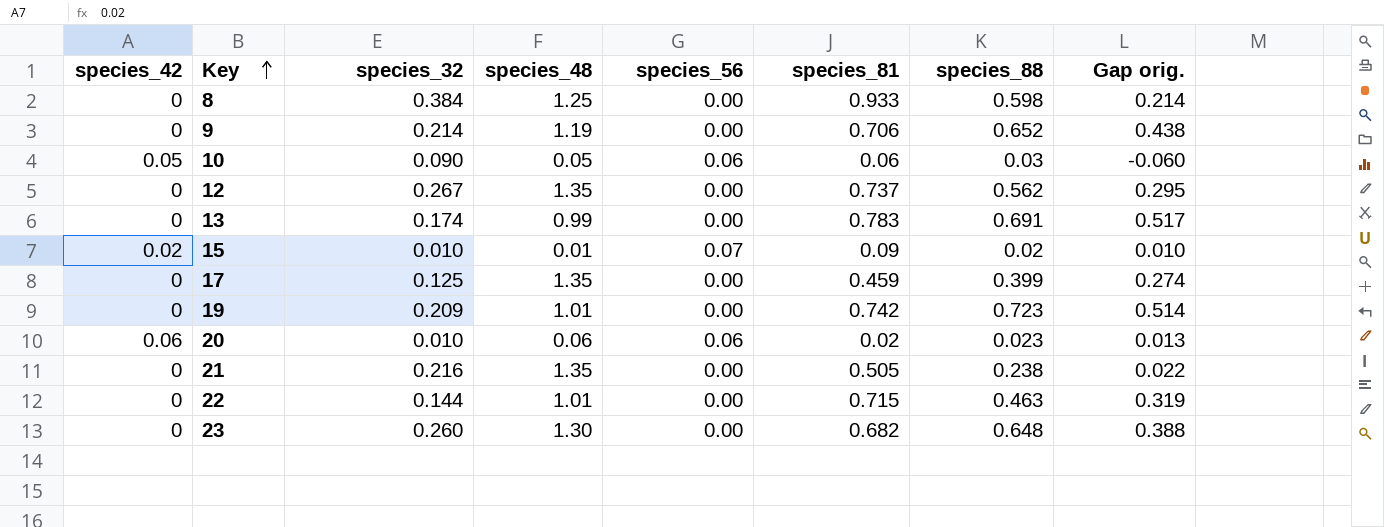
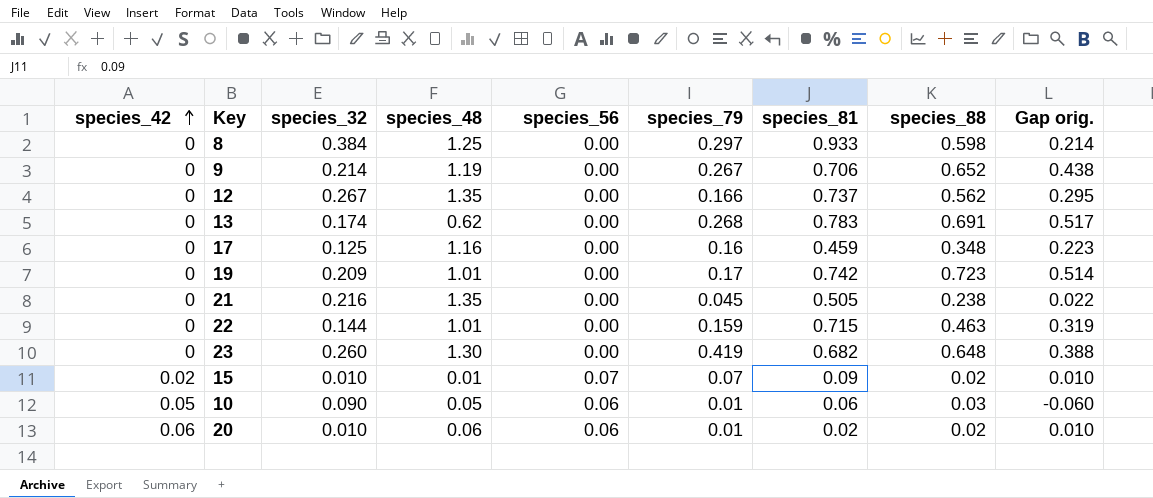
row order: Key ascending -> species_42 ascending
column species_79 | position: none -> 6
13 | species_48: 0.99 -> 0.62
17 | species_48: 1.35 -> 1.16
17 | species_88: 0.399 -> 0.348
17 | Gap orig.: 0.274 -> 0.223
20 | species_88: 0.023 -> 0.02
20 | Gap orig.: 0.013 -> 0.010

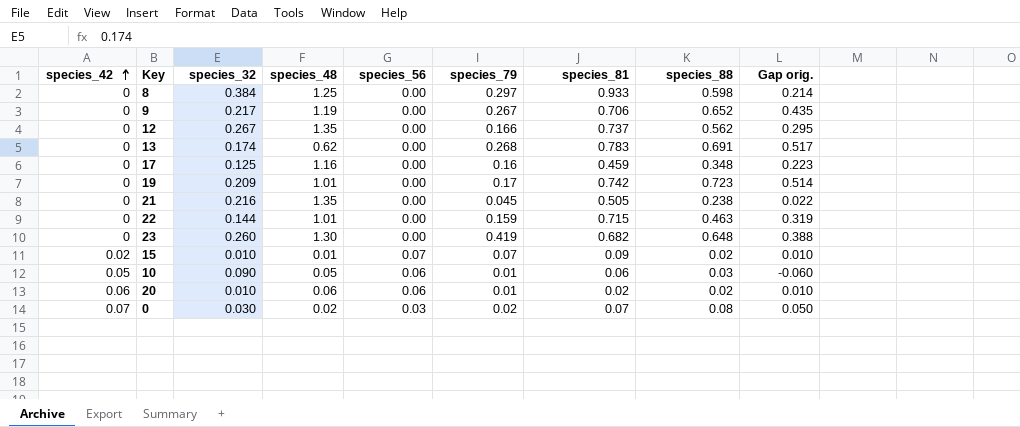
9 | species_32: 0.214 -> 0.217
9 | Gap orig.: 0.438 -> 0.435
row 0: none -> 0.07 | 0.030 | 0.02 | 0.03 | 0.02 | 0.07 | 0.08 | 0.050

